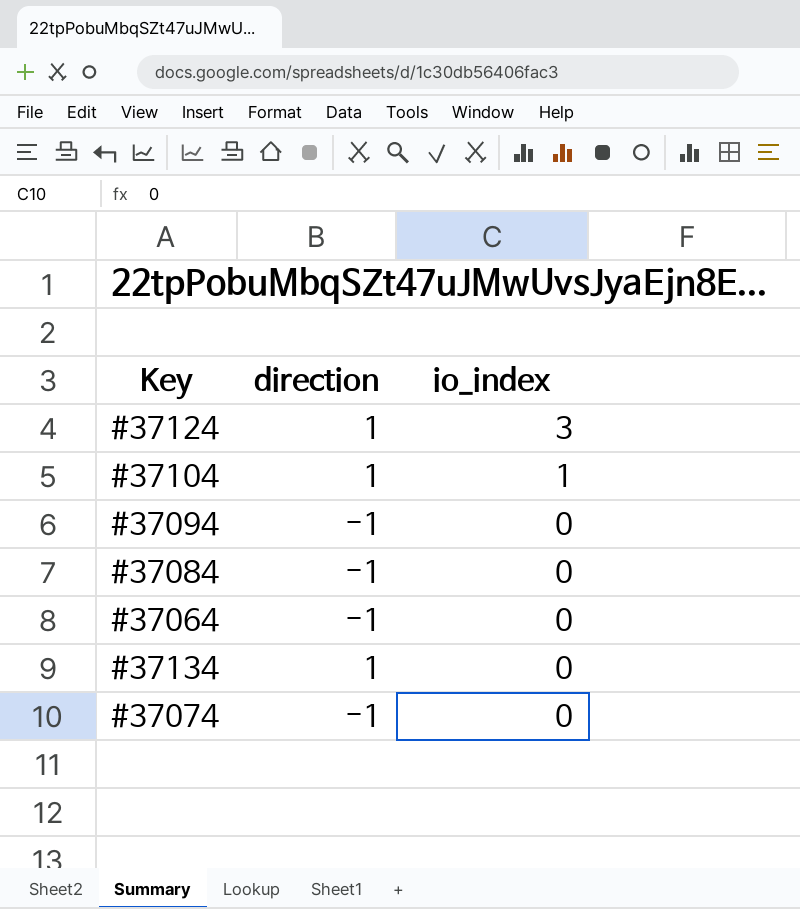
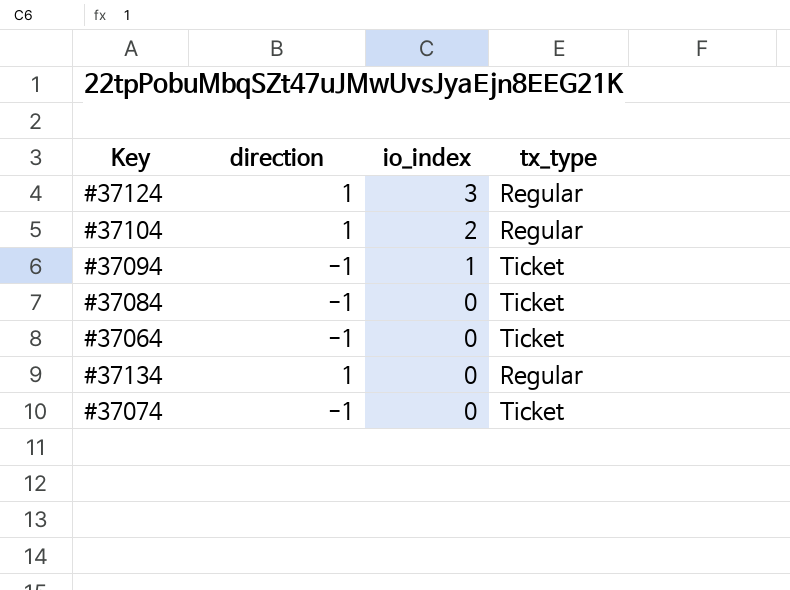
column tx_type | position: none -> 4
#37104 | io_index: 1 -> 2
#37094 | io_index: 0 -> 1

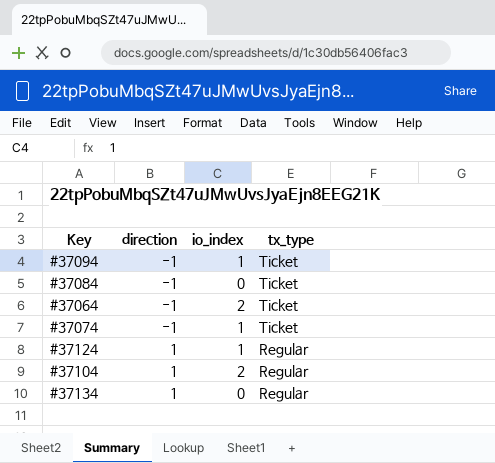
row order: io_index descending -> direction ascending
#37064 | io_index: 0 -> 2
#37074 | io_index: 0 -> 1
#37124 | io_index: 3 -> 1

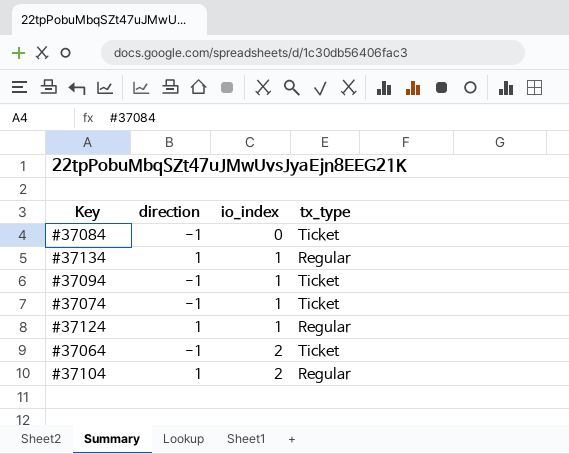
row order: direction ascending -> io_index ascending
#37134 | io_index: 0 -> 1

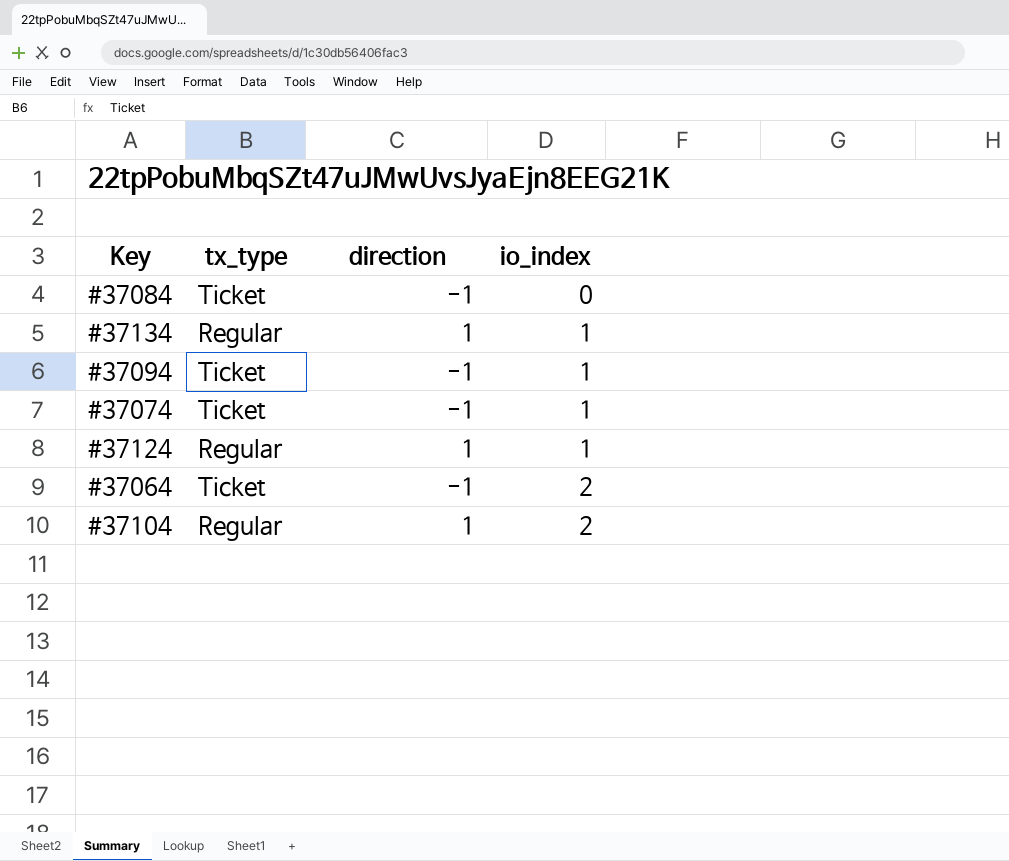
column tx_type | position: 4 -> 2

